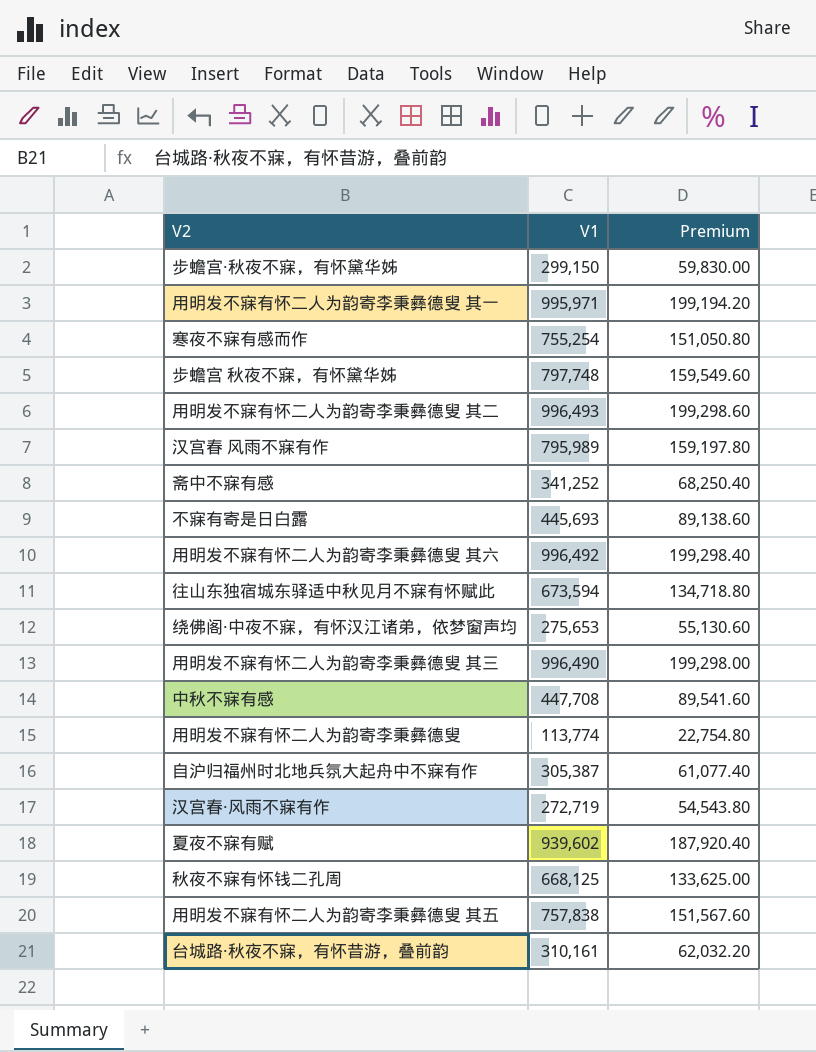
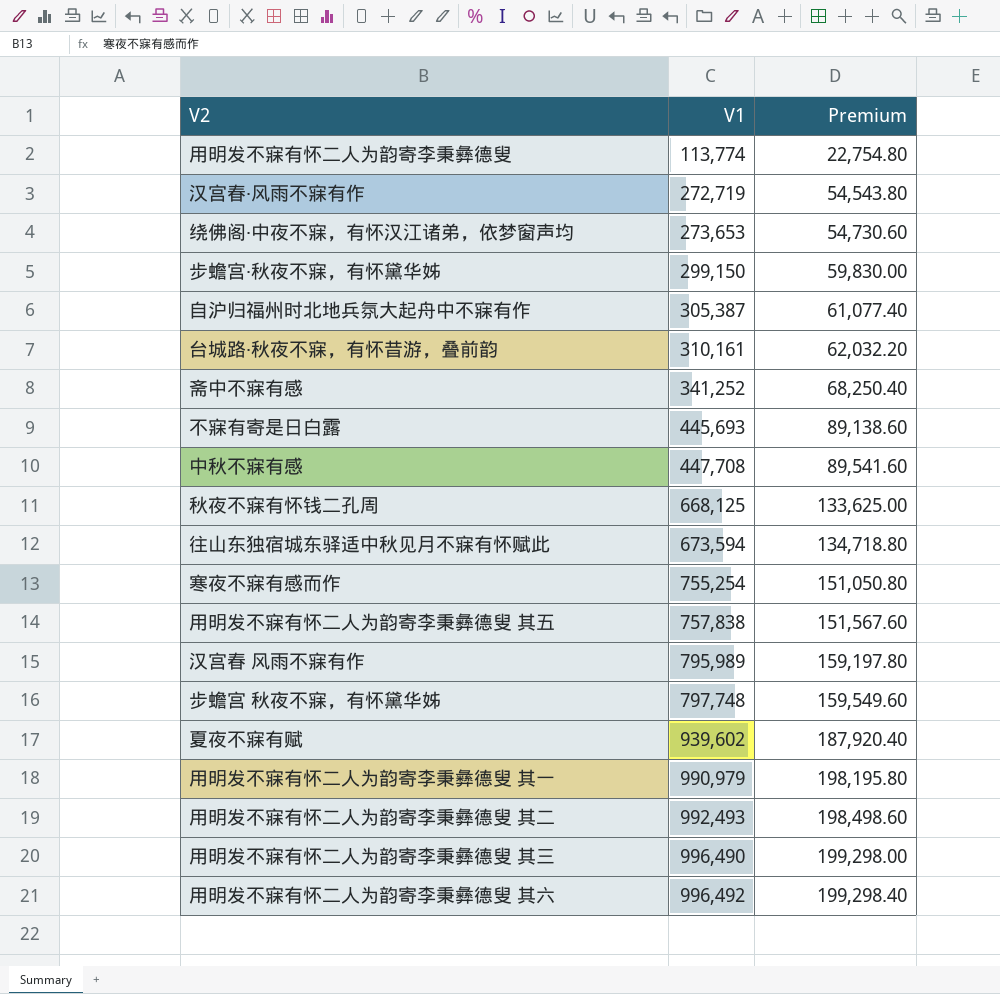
row order: none -> V1 ascending
绕佛阁·中夜不寐，有怀汉江诸弟，依梦窗声均 | V1: 275,653 -> 273,653
绕佛阁·中夜不寐，有怀汉江诸弟，依梦窗声均 | Premium: 55,130.60 -> 54,730.60
用明发不寐有怀二人为韵寄李秉彝德叟 其一 | V1: 995,971 -> 990,979
用明发不寐有怀二人为韵寄李秉彝德叟 其一 | Premium: 199,194.20 -> 198,195.80
用明发不寐有怀二人为韵寄李秉彝德叟 其二 | V1: 996,493 -> 992,493
用明发不寐有怀二人为韵寄李秉彝德叟 其二 | Premium: 199,298.60 -> 198,498.60

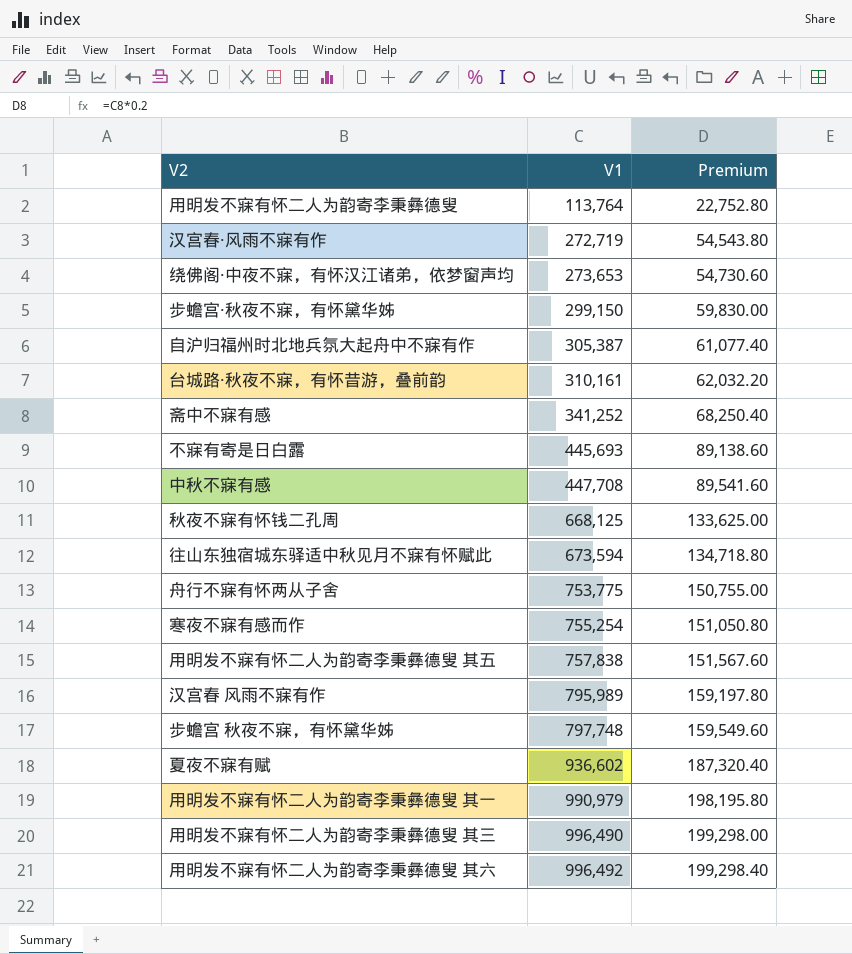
row 用明发不寐有怀二人为韵寄李秉彝德叟 其二: 992,493 | 198,498.60 -> none
用明发不寐有怀二人为韵寄李秉彝德叟 | V1: 113,774 -> 113,764
用明发不寐有怀二人为韵寄李秉彝德叟 | Premium: 22,754.80 -> 22,752.80
row 舟行不寐有怀两从子舍: none -> 753,775 | 150,755.00
夏夜不寐有赋 | V1: 939,602 -> 936,602
夏夜不寐有赋 | Premium: 187,920.40 -> 187,320.40

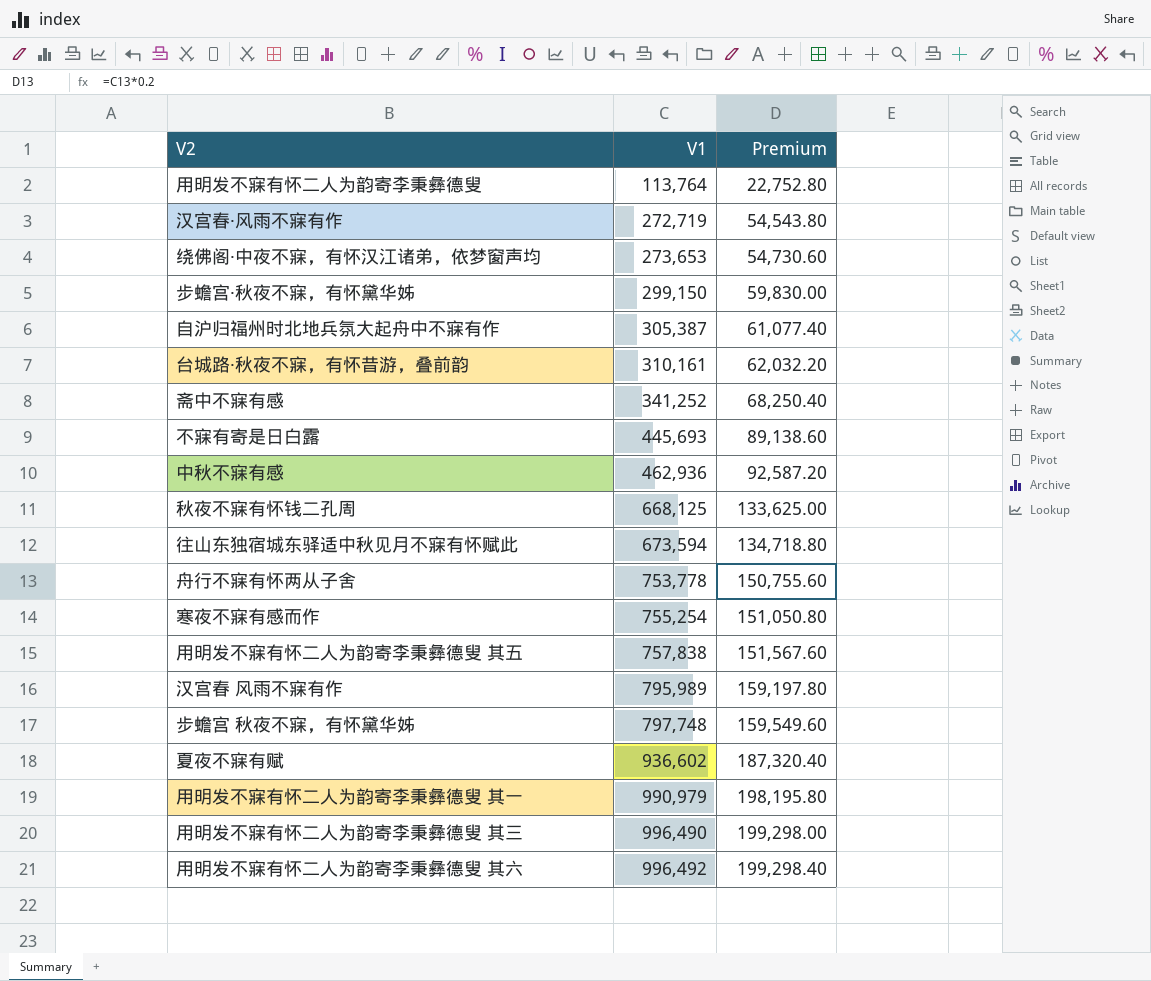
中秋不寐有感 | V1: 447,708 -> 462,936
中秋不寐有感 | Premium: 89,541.60 -> 92,587.20
舟行不寐有怀两从子舍 | V1: 753,775 -> 753,778
舟行不寐有怀两从子舍 | Premium: 150,755.00 -> 150,755.60

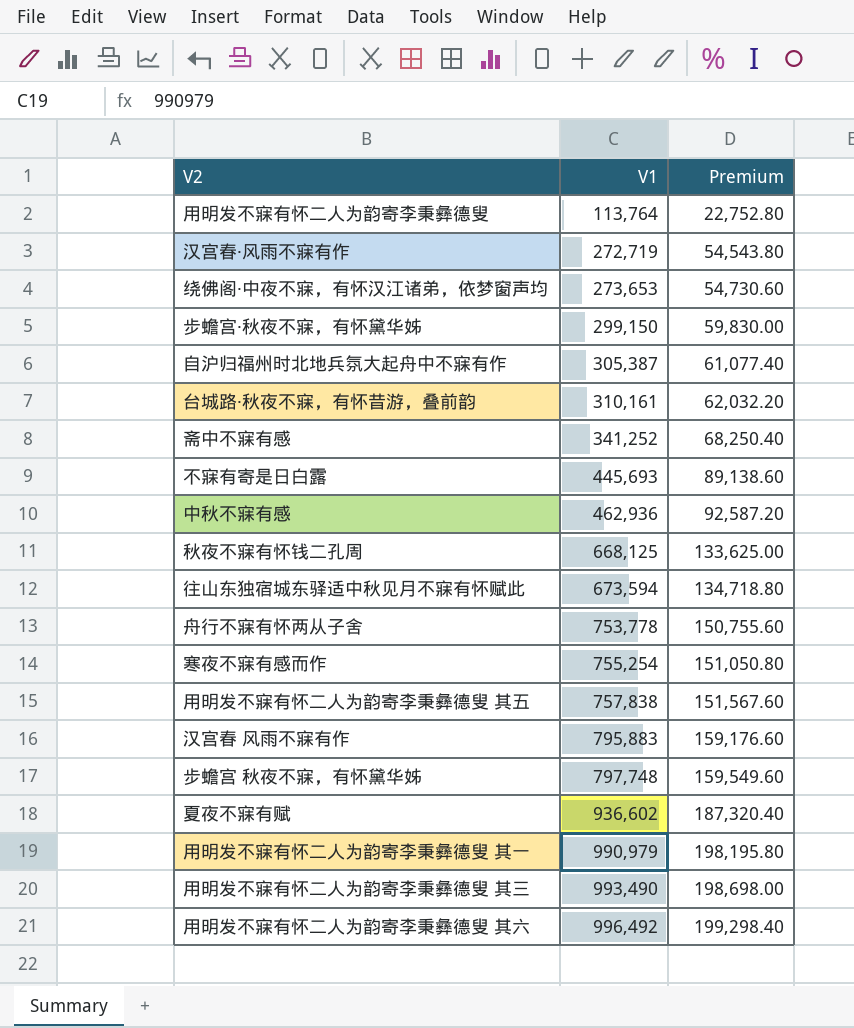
汉宫春 风雨不寐有作 | V1: 795,989 -> 795,883
汉宫春 风雨不寐有作 | Premium: 159,197.80 -> 159,176.60
用明发不寐有怀二人为韵寄李秉彝德叟 其三 | V1: 996,490 -> 993,490
用明发不寐有怀二人为韵寄李秉彝德叟 其三 | Premium: 199,298.00 -> 198,698.00

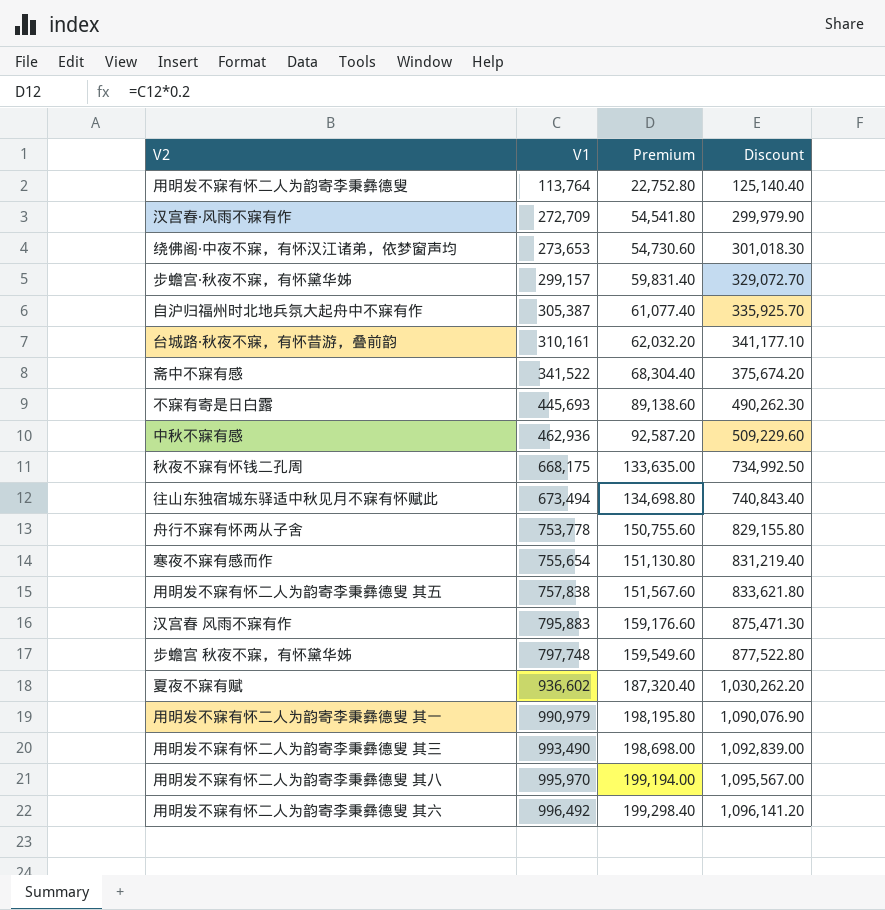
column Discount | formula: none -> [V1] * 1.1
汉宫春·风雨不寐有作 | V1: 272,719 -> 272,709
汉宫春·风雨不寐有作 | Premium: 54,543.80 -> 54,541.80
步蟾宫·秋夜不寐，有怀黛华姊 | V1: 299,150 -> 299,157
步蟾宫·秋夜不寐，有怀黛华姊 | Premium: 59,830.00 -> 59,831.40
斋中不寐有感 | V1: 341,252 -> 341,522
斋中不寐有感 | Premium: 68,250.40 -> 68,304.40
秋夜不寐有怀钱二孔周 | V1: 668,125 -> 668,175
秋夜不寐有怀钱二孔周 | Premium: 133,625.00 -> 133,635.00
往山东独宿城东驿适中秋见月不寐有怀赋此 | V1: 673,594 -> 673,494
往山东独宿城东驿适中秋见月不寐有怀赋此 | Premium: 134,718.80 -> 134,698.80
寒夜不寐有感而作 | V1: 755,254 -> 755,654
寒夜不寐有感而作 | Premium: 151,050.80 -> 151,130.80
row 用明发不寐有怀二人为韵寄李秉彝德叟 其八: none -> 995,970 | 199,194.00 | 1,095,567.00

